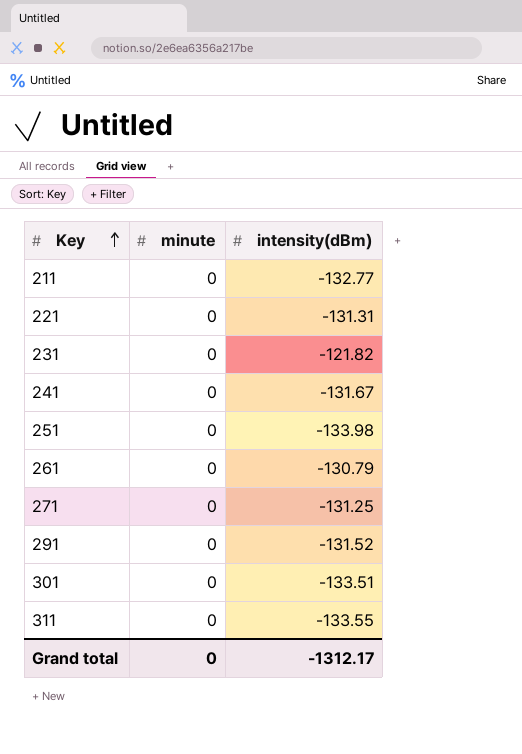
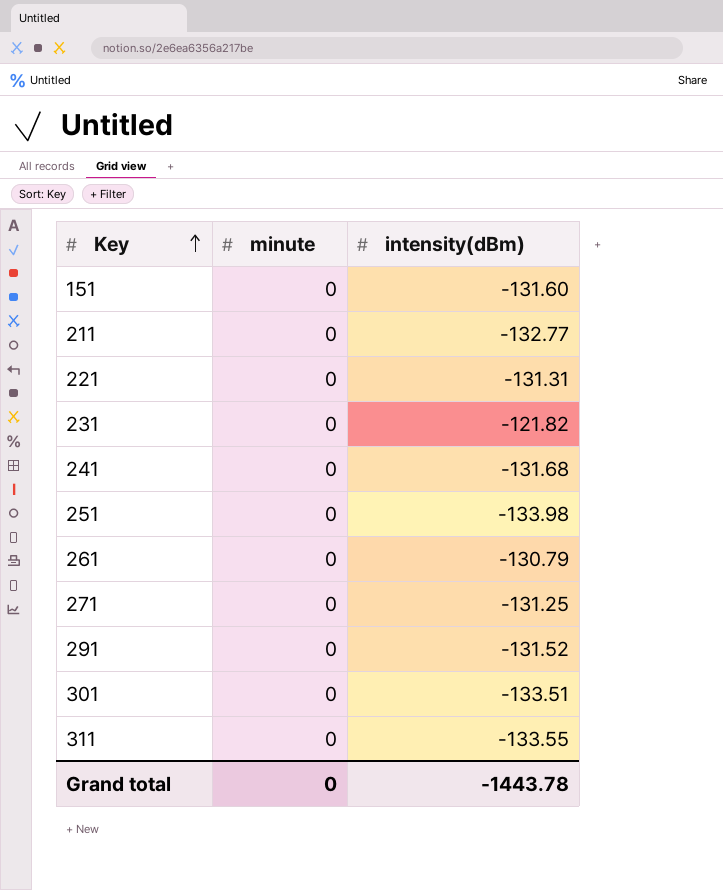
row 151: none -> 0 | -131.60
241 | intensity(dBm): -131.67 -> -131.68
Grand total | intensity(dBm): -1312.17 -> -1443.78

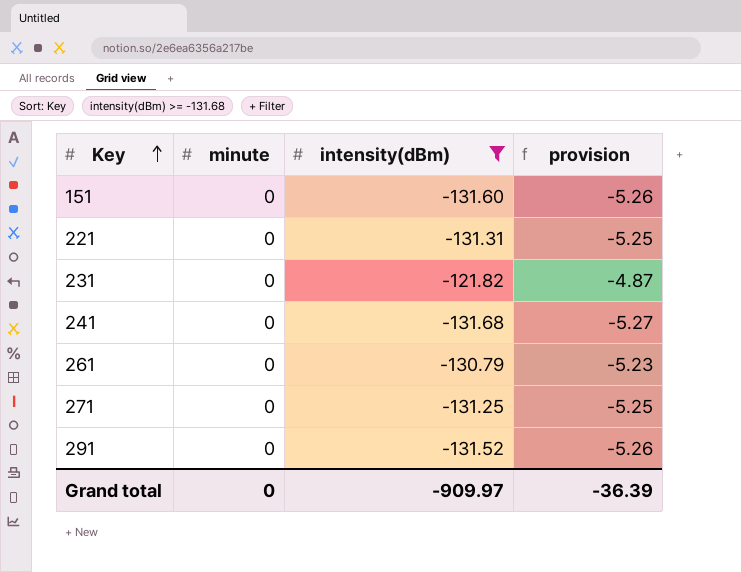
filter: none -> intensity(dBm) >= -131.68
column provision | formula: none -> [intensity(dBm)] * 0.04
Grand total | intensity(dBm): -1443.78 -> -909.97

